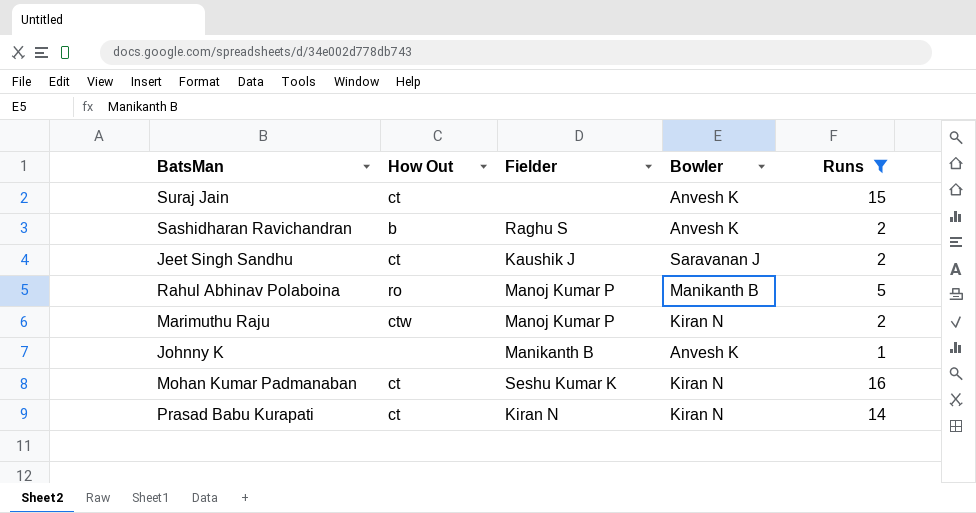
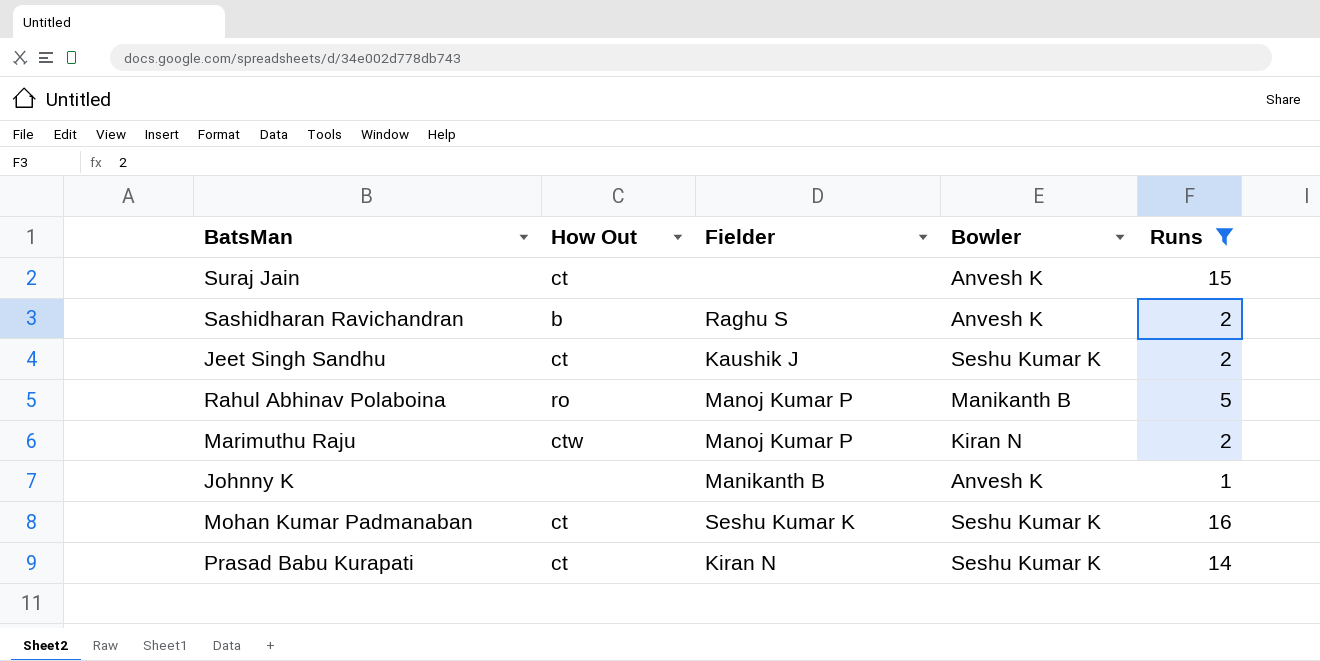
Jeet Singh Sandhu | Bowler: Saravanan J -> Seshu Kumar K
Mohan Kumar Padmanaban | Bowler: Kiran N -> Seshu Kumar K
Prasad Babu Kurapati | Bowler: Kiran N -> Seshu Kumar K

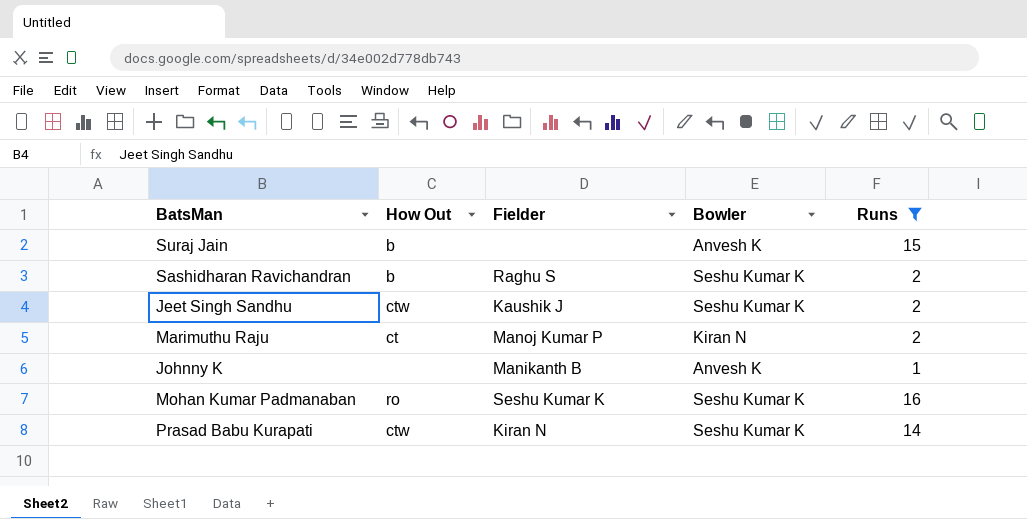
row Rahul Abhinav Polaboina: ro | Manoj Kumar P | Manikanth B | 5 -> none
Suraj Jain | How Out: ct -> b
Sashidharan Ravichandran | Bowler: Anvesh K -> Seshu Kumar K
Jeet Singh Sandhu | How Out: ct -> ctw
Marimuthu Raju | How Out: ctw -> ct
Mohan Kumar Padmanaban | How Out: ct -> ro
Prasad Babu Kurapati | How Out: ct -> ctw

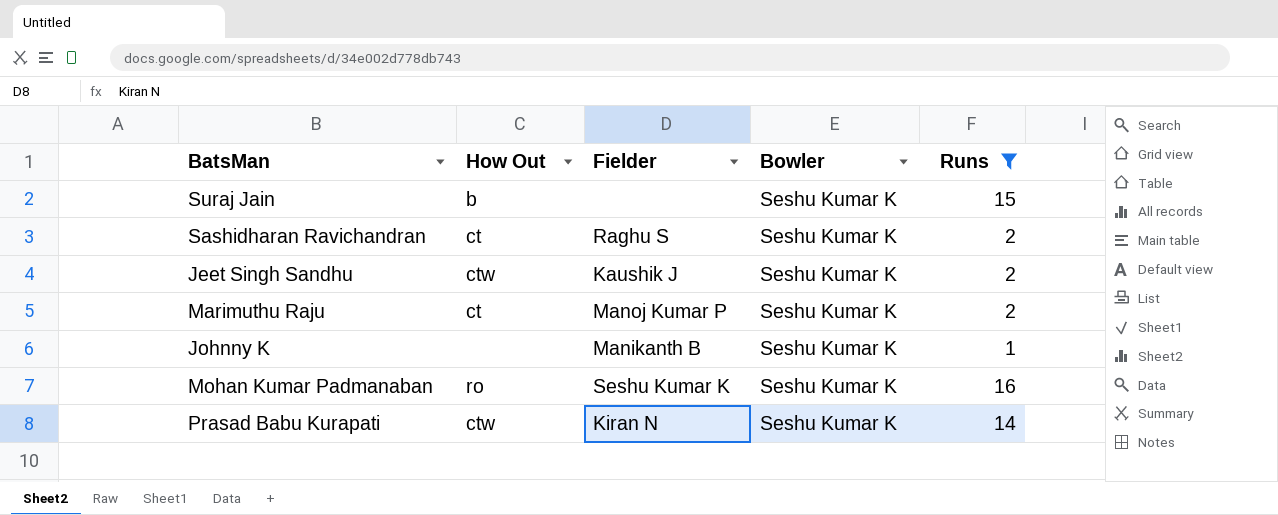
Suraj Jain | Bowler: Anvesh K -> Seshu Kumar K
Sashidharan Ravichandran | How Out: b -> ct
Marimuthu Raju | Bowler: Kiran N -> Seshu Kumar K
Johnny K | Bowler: Anvesh K -> Seshu Kumar K

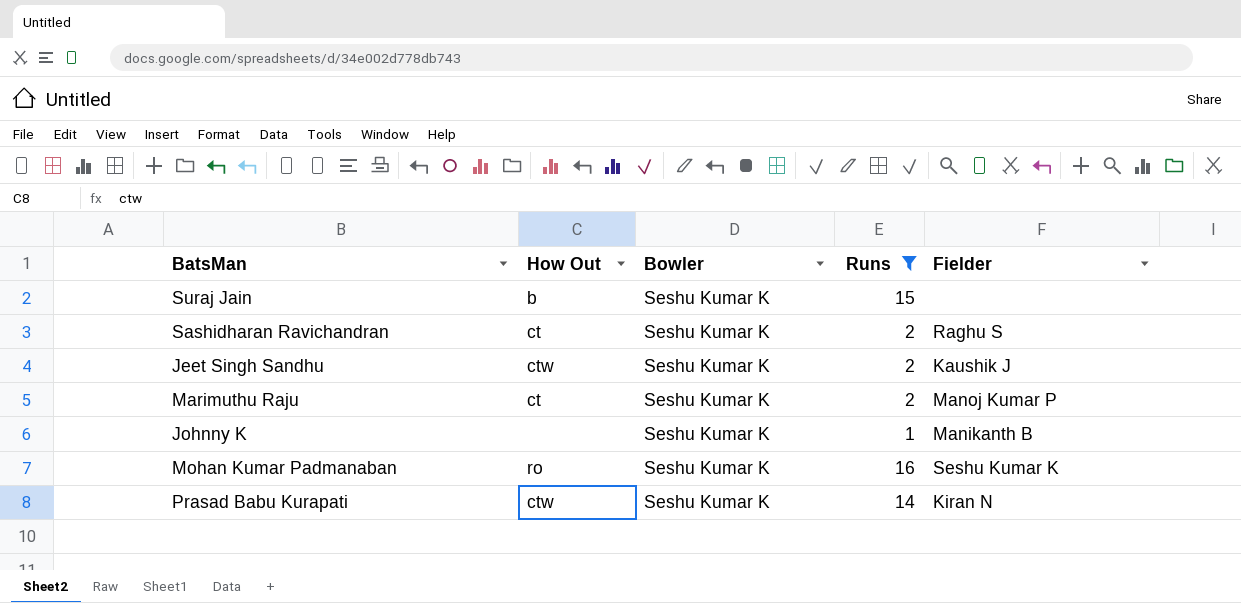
column Fielder | position: 3 -> 5

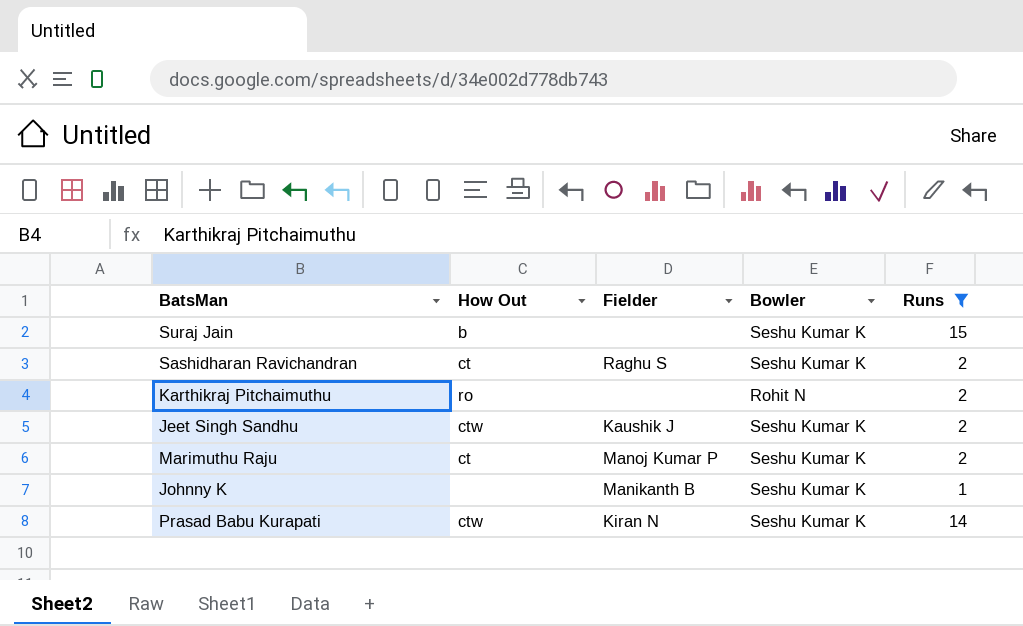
column Fielder | position: 5 -> 3
row Mohan Kumar Padmanaban: ro | Seshu Kumar K | 16 | Seshu Kumar K -> none
row Karthikraj Pitchaimuthu: none -> ro | none | Rohit N | 2

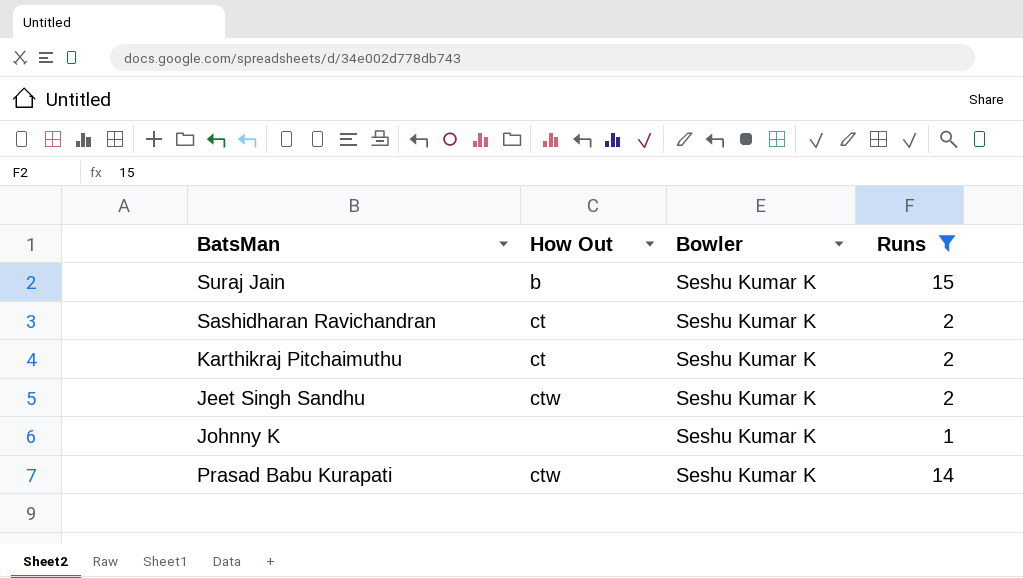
column Fielder | position: 3 -> none
row Marimuthu Raju: ct | Manoj Kumar P | Seshu Kumar K | 2 -> none
Karthikraj Pitchaimuthu | How Out: ro -> ct
Karthikraj Pitchaimuthu | Bowler: Rohit N -> Seshu Kumar K

